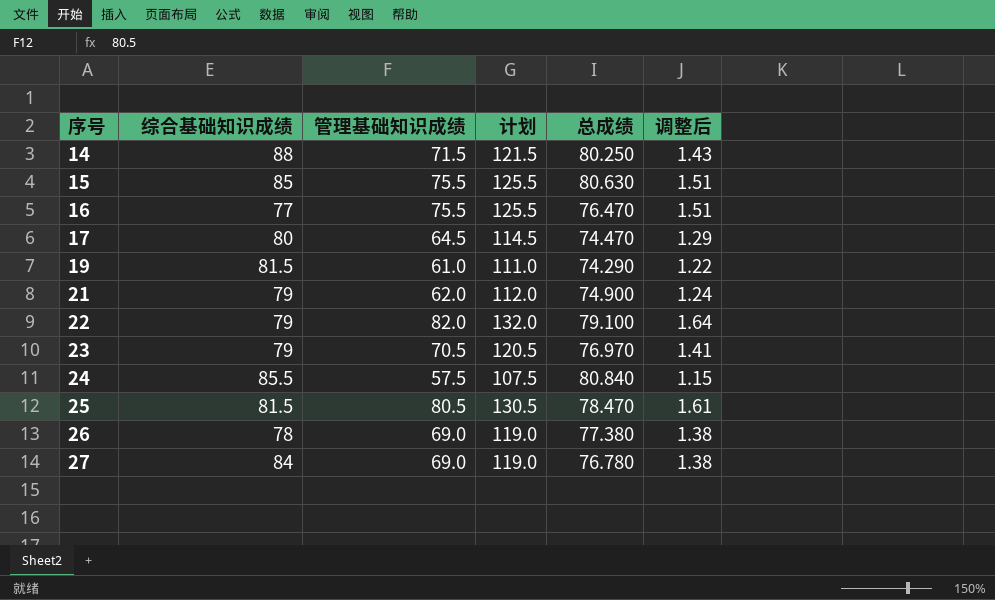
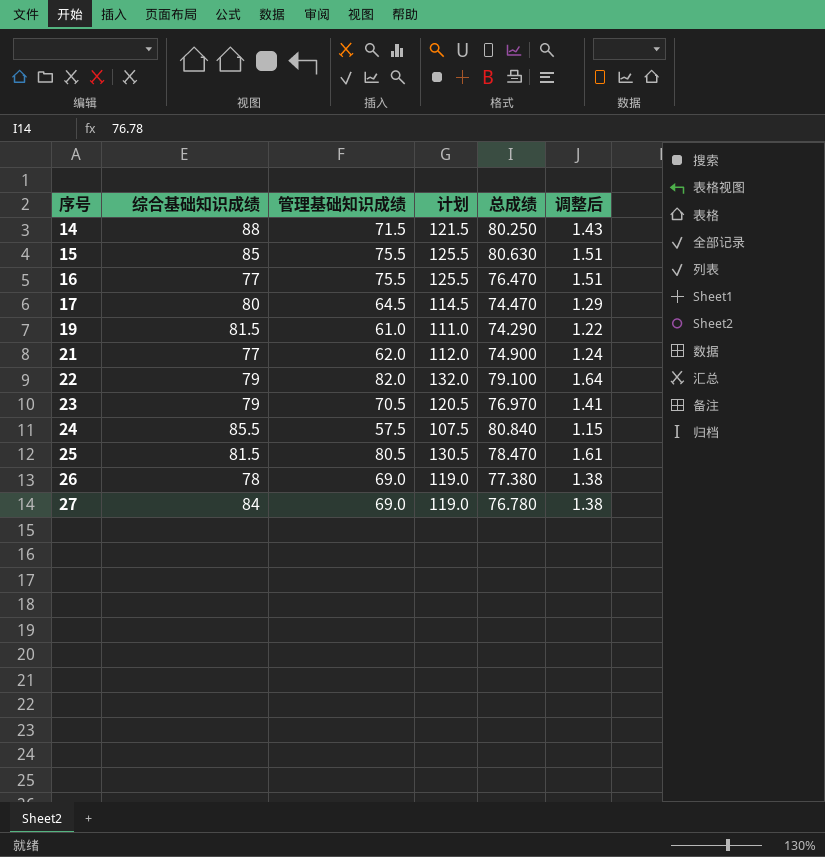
21 | 综合基础知识成绩: 79 -> 77

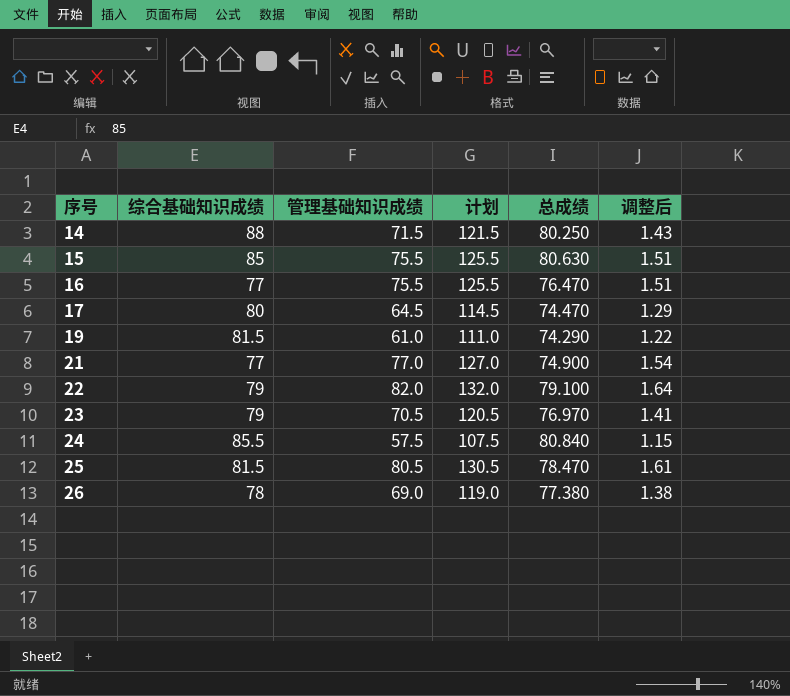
row 27: 84 | 69.0 | 119.0 | 76.780 | 1.38 -> none
21 | 管理基础知识成绩: 62.0 -> 77.0
21 | 计划: 112.0 -> 127.0
21 | 调整后: 1.24 -> 1.54

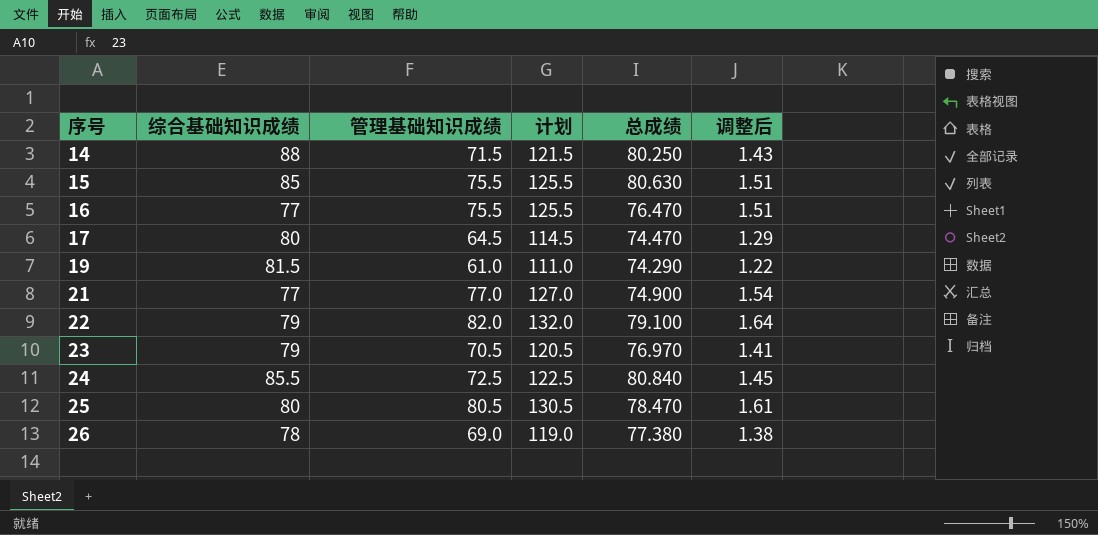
24 | 管理基础知识成绩: 57.5 -> 72.5
24 | 计划: 107.5 -> 122.5
24 | 调整后: 1.15 -> 1.45
25 | 综合基础知识成绩: 81.5 -> 80

